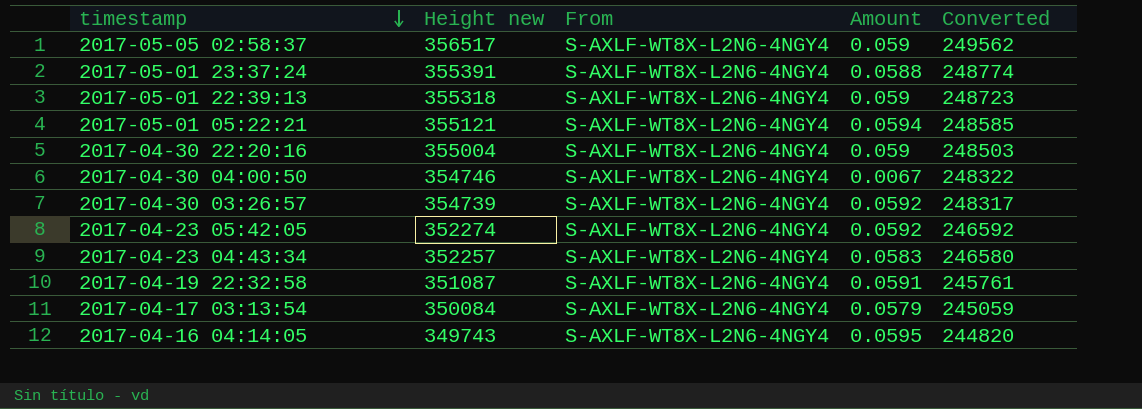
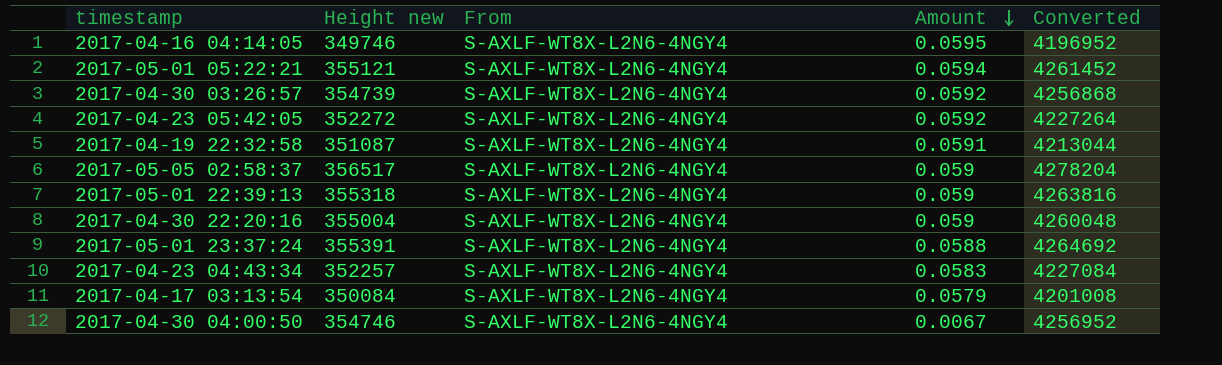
row order: timestamp descending -> Amount descending
column Converted | formula: [Height new] * 0.7 -> [Height new] * 12
2017-04-16 04:14:05 | Height new: 349743 -> 349746
2017-04-23 05:42:05 | Height new: 352274 -> 352272

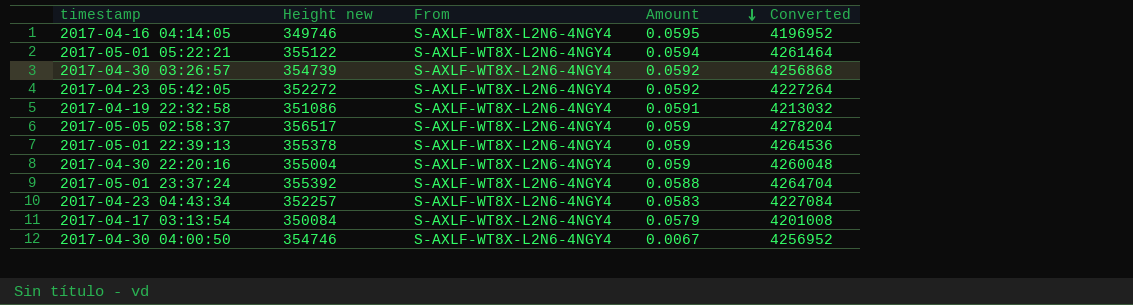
2017-05-01 05:22:21 | Height new: 355121 -> 355122
2017-05-01 05:22:21 | Converted: 4261452 -> 4261464
2017-04-19 22:32:58 | Height new: 351087 -> 351086
2017-04-19 22:32:58 | Converted: 4213044 -> 4213032
2017-05-01 22:39:13 | Height new: 355318 -> 355378
2017-05-01 22:39:13 | Converted: 4263816 -> 4264536
2017-05-01 23:37:24 | Height new: 355391 -> 355392
2017-05-01 23:37:24 | Converted: 4264692 -> 4264704

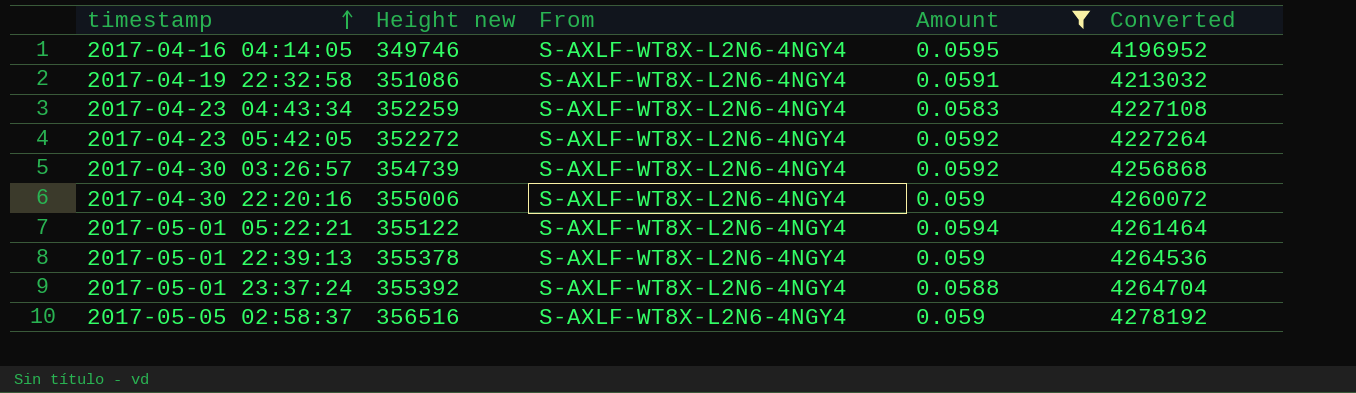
filter: none -> Amount >= 0.0583
row order: Amount descending -> timestamp ascending
2017-04-23 04:43:34 | Height new: 352257 -> 352259
2017-04-23 04:43:34 | Converted: 4227084 -> 4227108
2017-04-30 22:20:16 | Height new: 355004 -> 355006
2017-04-30 22:20:16 | Converted: 4260048 -> 4260072
2017-05-05 02:58:37 | Height new: 356517 -> 356516
2017-05-05 02:58:37 | Converted: 4278204 -> 4278192

